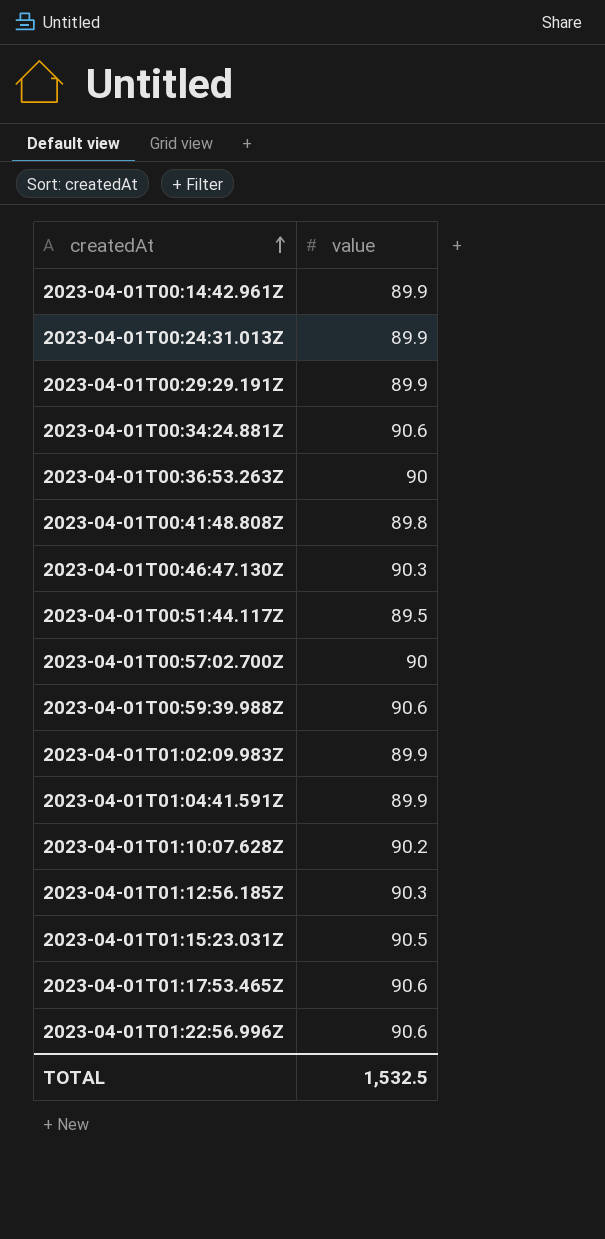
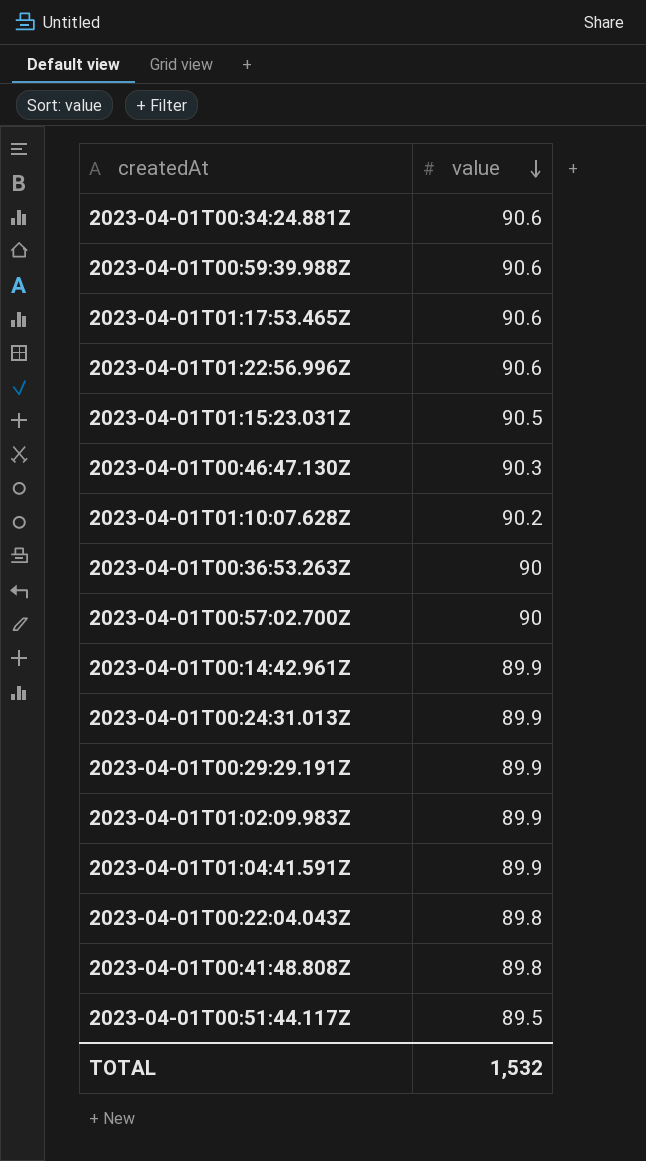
row order: createdAt ascending -> value descending
row 2023-04-01T01:12:56.185Z: 90.3 -> none
row 2023-04-01T00:22:04.043Z: none -> 89.8
TOTAL | value: 1,532.5 -> 1,532

